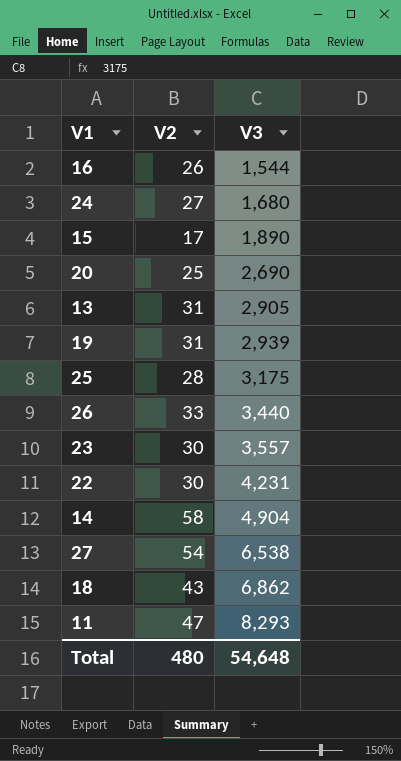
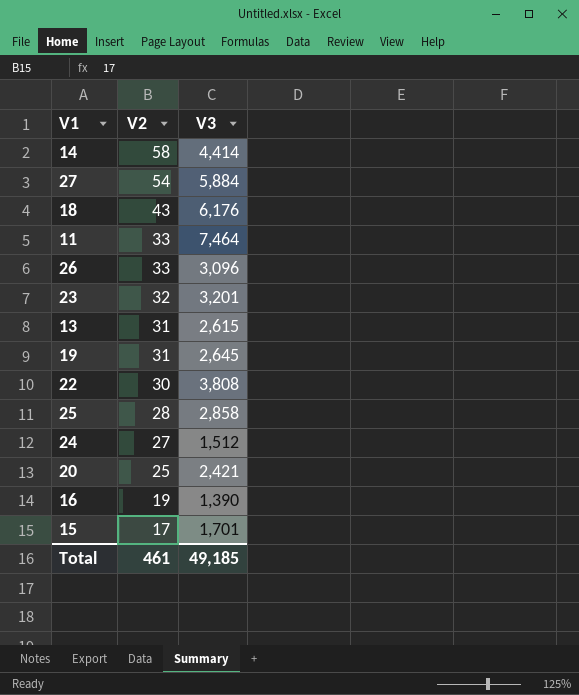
row order: V3 ascending -> V2 descending
14 | V3: 4,904 -> 4,414
27 | V3: 6,538 -> 5,884
18 | V3: 6,862 -> 6,176
11 | V2: 47 -> 33
11 | V3: 8,293 -> 7,464
26 | V3: 3,440 -> 3,096
23 | V2: 30 -> 32
23 | V3: 3,557 -> 3,201
13 | V3: 2,905 -> 2,615
19 | V3: 2,939 -> 2,645
22 | V3: 4,231 -> 3,808
25 | V3: 3,175 -> 2,858
24 | V3: 1,680 -> 1,512
20 | V3: 2,690 -> 2,421
16 | V2: 26 -> 19
16 | V3: 1,544 -> 1,390
15 | V3: 1,890 -> 1,701
Total | V2: 480 -> 461
Total | V3: 54,648 -> 49,185

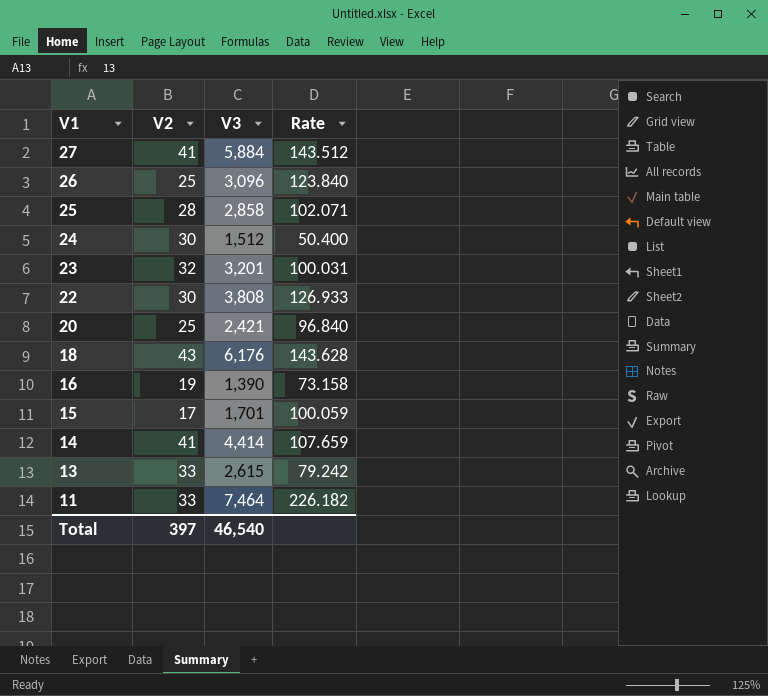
row order: V2 descending -> V1 descending
column Rate | formula: none -> [V3] / [V2]
row 19: 31 | 2,645 -> none
27 | V2: 54 -> 41
26 | V2: 33 -> 25
24 | V2: 27 -> 30
14 | V2: 58 -> 41
13 | V2: 31 -> 33
Total | V2: 461 -> 397
Total | V3: 49,185 -> 46,540

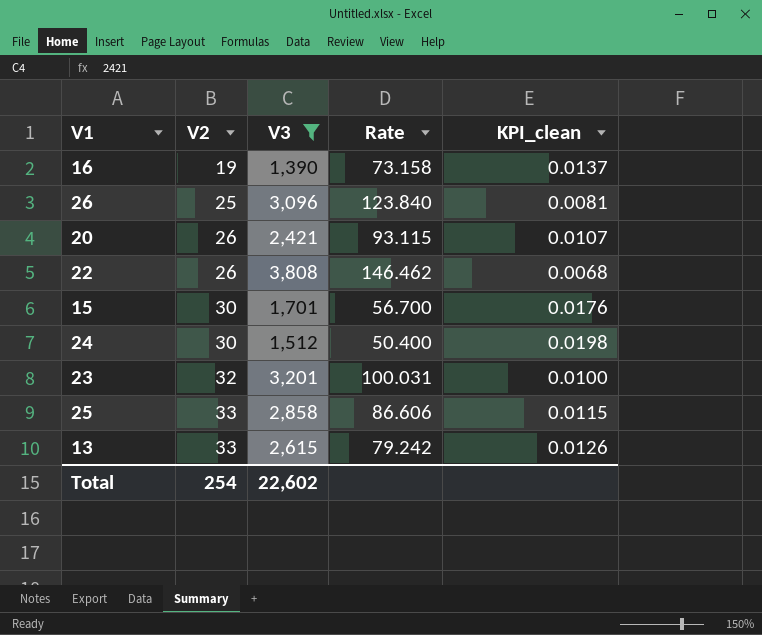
filter: none -> V3 <= 3,808
row order: V1 descending -> V2 ascending
column KPI_clean | formula: none -> [V2] / [V3]
20 | V2: 25 -> 26
20 | Rate: 96.840 -> 93.115
22 | V2: 30 -> 26
22 | Rate: 126.933 -> 146.462
15 | V2: 17 -> 30
15 | Rate: 100.059 -> 56.700
25 | V2: 28 -> 33
25 | Rate: 102.071 -> 86.606
Total | V2: 397 -> 254
Total | V3: 46,540 -> 22,602

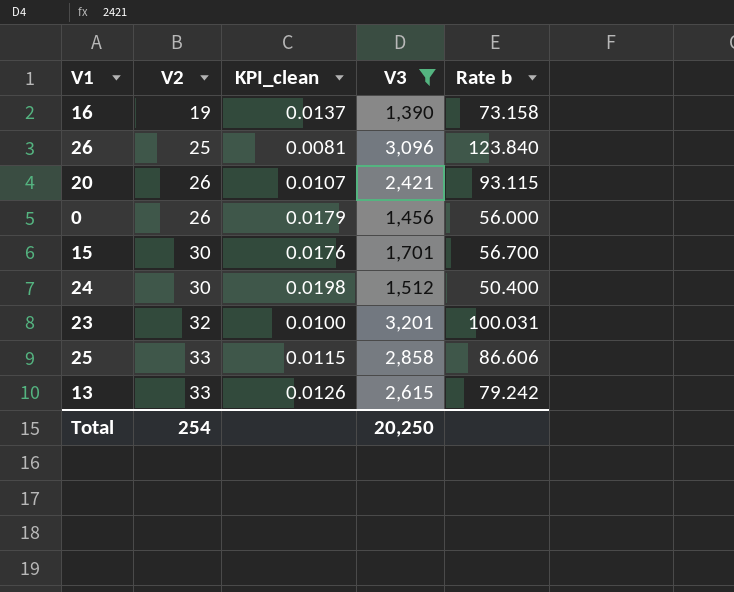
column KPI_clean | position: 5 -> 3
column name: Rate -> Rate b
row 22: 26 | 3,808 | 146.462 | 0.0068 -> none
row 0: none -> 26 | 0.0179 | 1,456 | 56.000
Total | V3: 22,602 -> 20,250

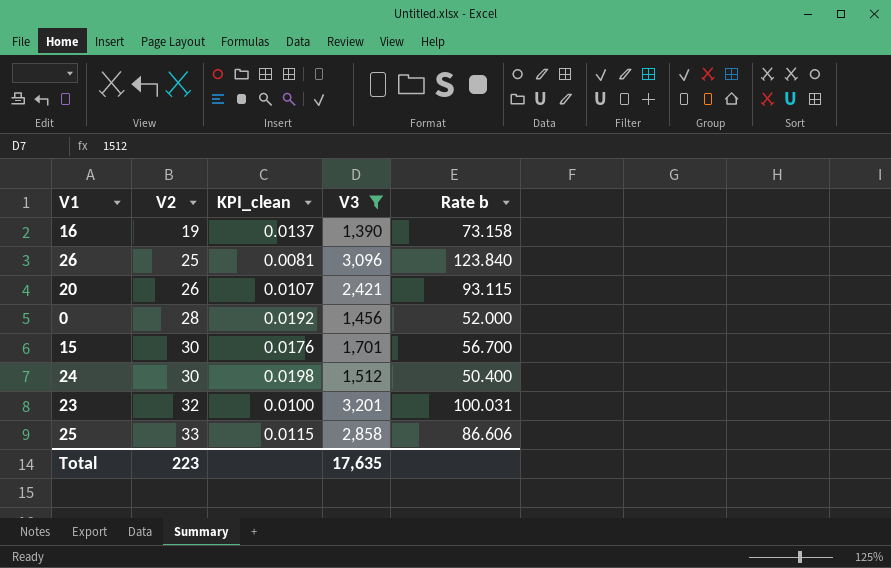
row 13: 33 | 0.0126 | 2,615 | 79.242 -> none
0 | V2: 26 -> 28
0 | KPI_clean: 0.0179 -> 0.0192
0 | Rate b: 56.000 -> 52.000
Total | V2: 254 -> 223
Total | V3: 20,250 -> 17,635

